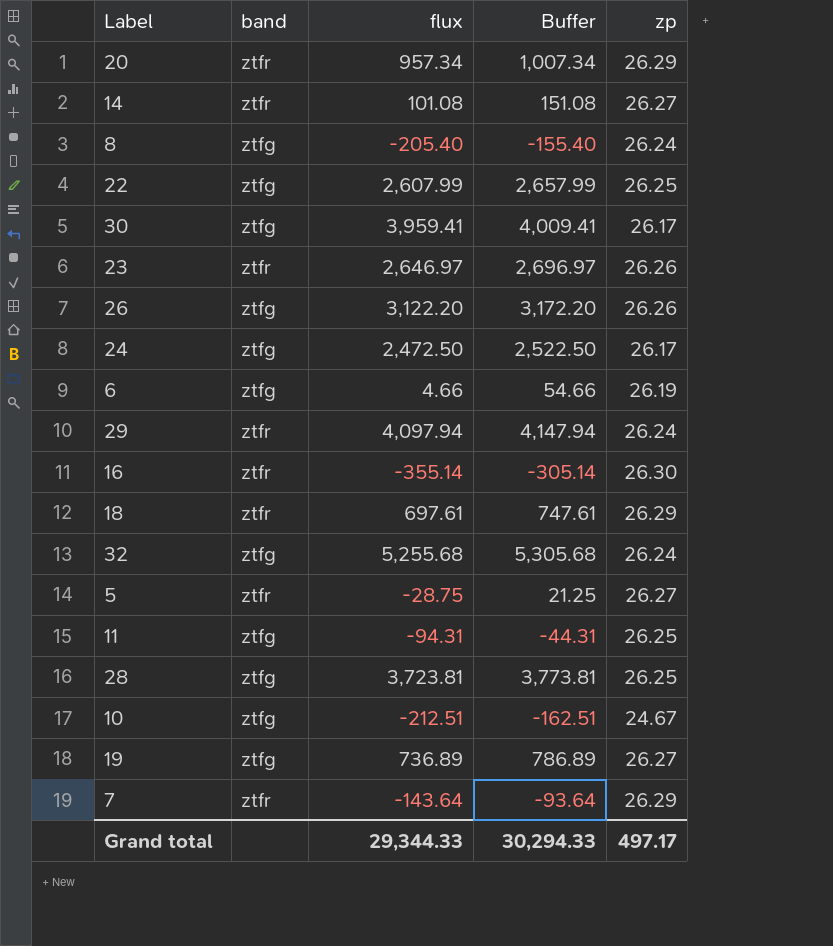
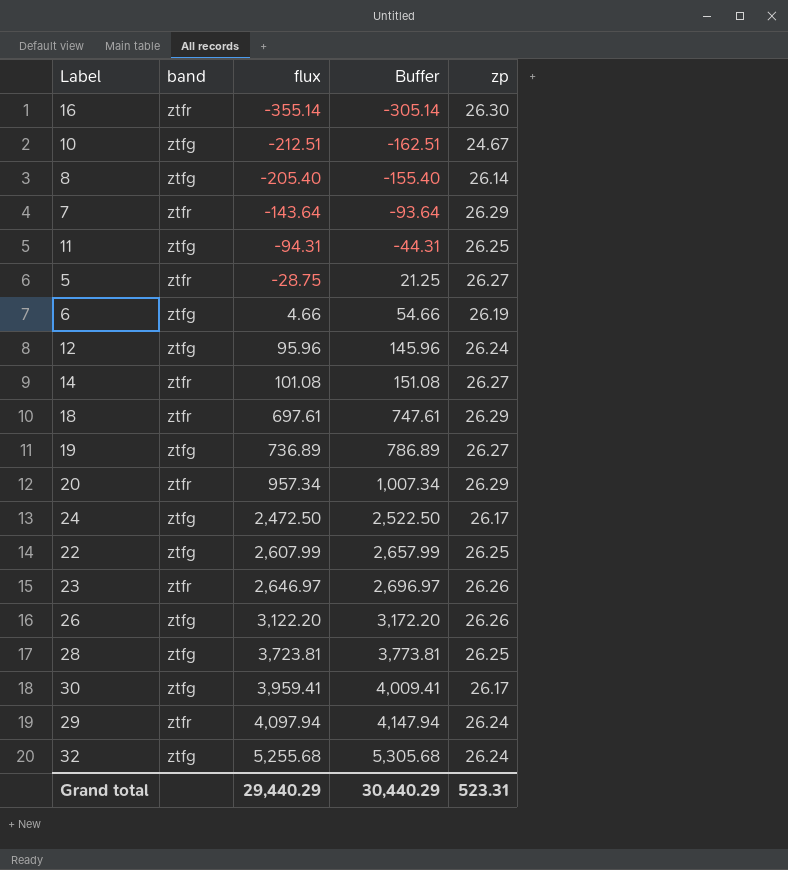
row order: none -> flux ascending
8 | zp: 26.24 -> 26.14
row 12: none -> ztfg | 95.96 | 145.96 | 26.24
Grand total | flux: 29,344.33 -> 29,440.29
Grand total | Buffer: 30,294.33 -> 30,440.29
Grand total | zp: 497.17 -> 523.31

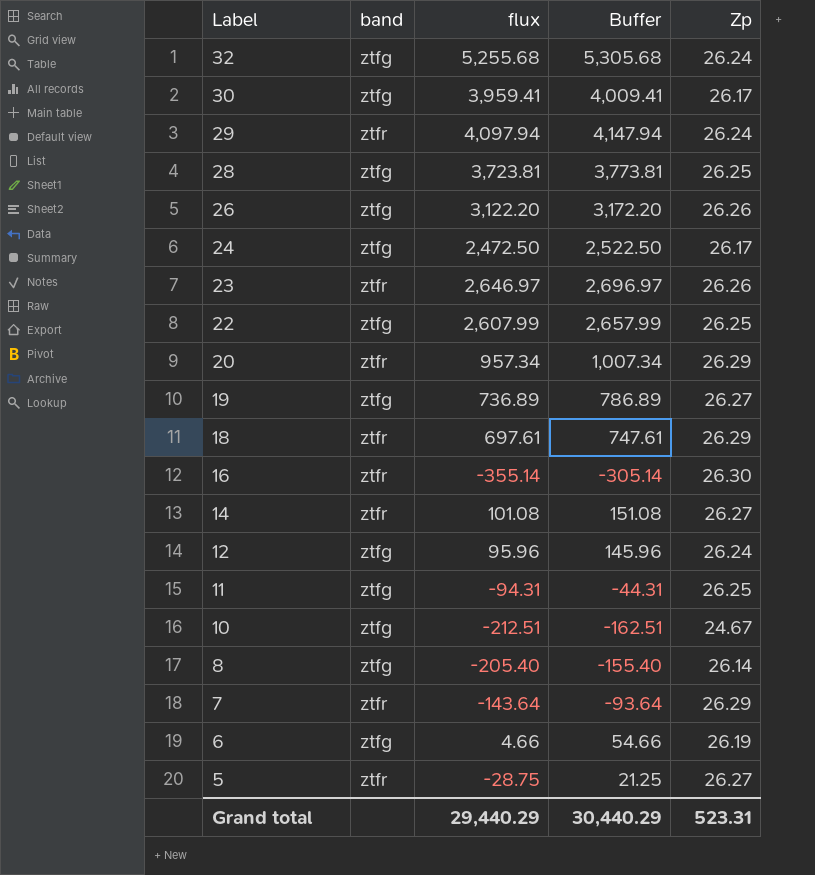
row order: flux ascending -> Label descending
column name: zp -> Zp

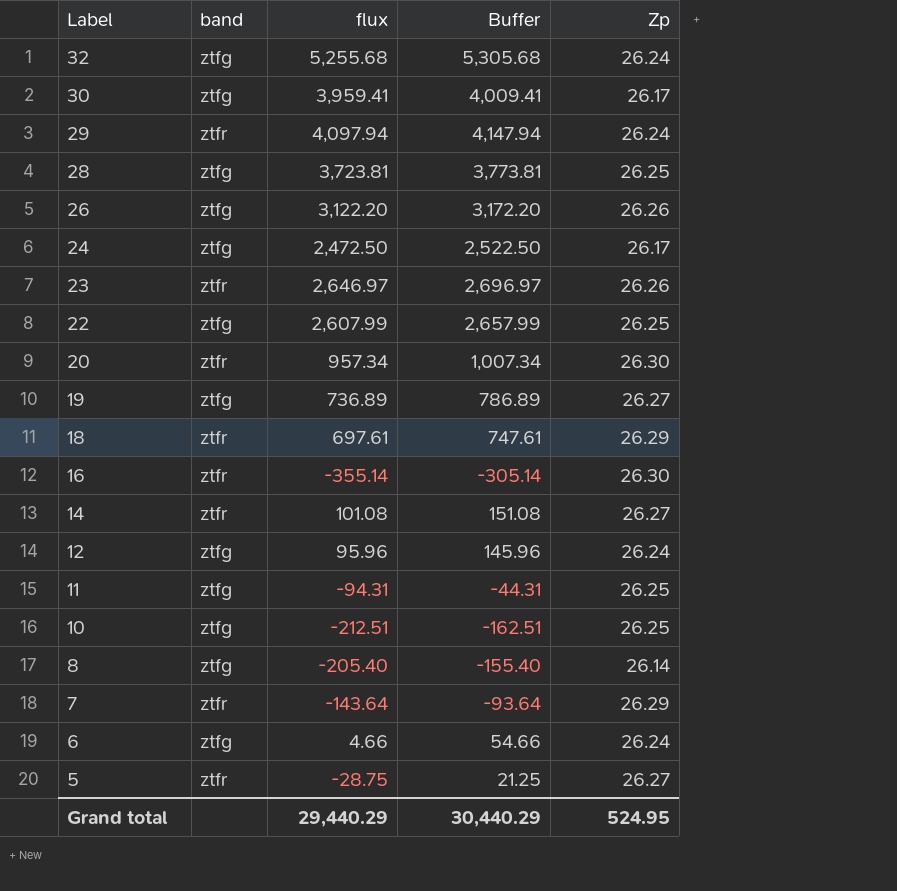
20 | Zp: 26.29 -> 26.30
10 | Zp: 24.67 -> 26.25
6 | Zp: 26.19 -> 26.24
Grand total | Zp: 523.31 -> 524.95

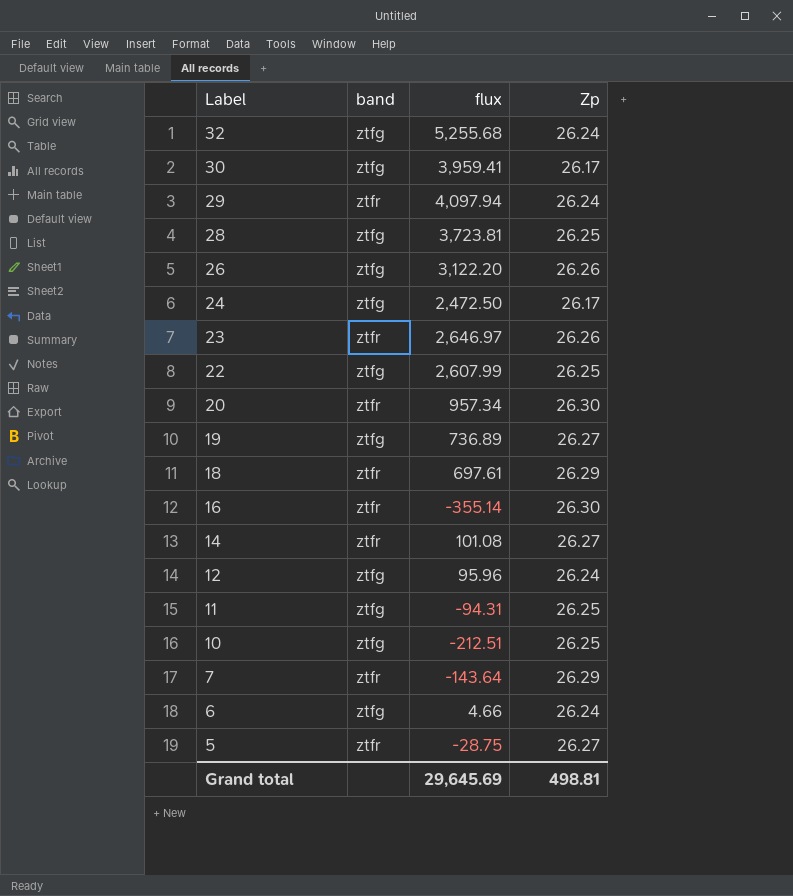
column Buffer | formula: [flux] + 50 -> none
row 8: ztfg | -205.40 | -155.40 | 26.14 -> none
Grand total | flux: 29,440.29 -> 29,645.69
Grand total | Zp: 524.95 -> 498.81

